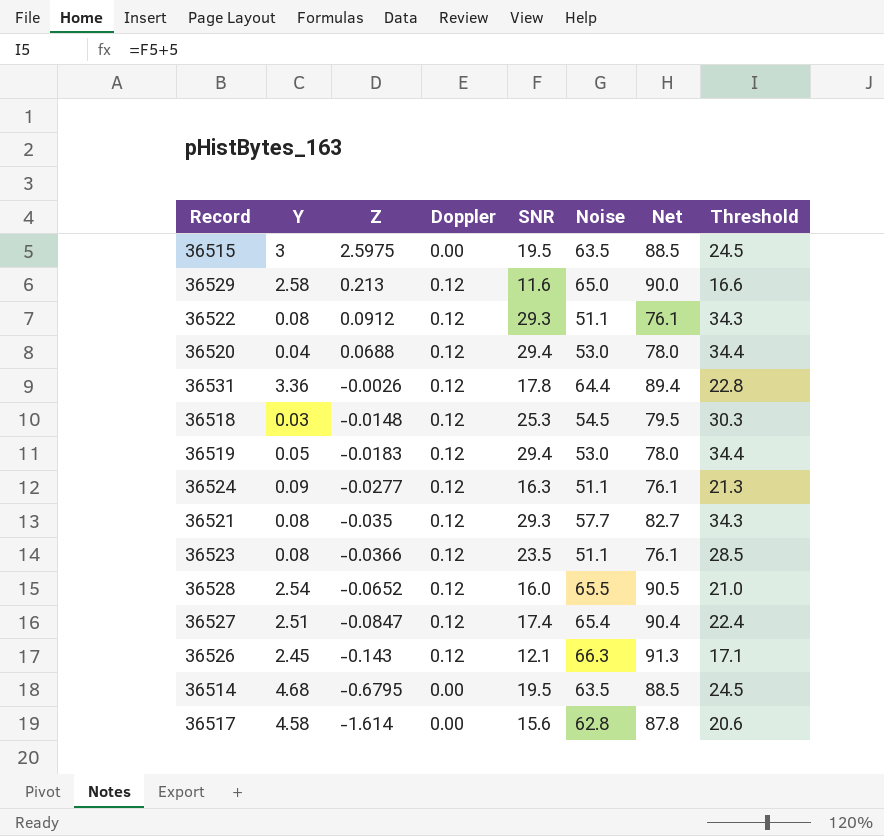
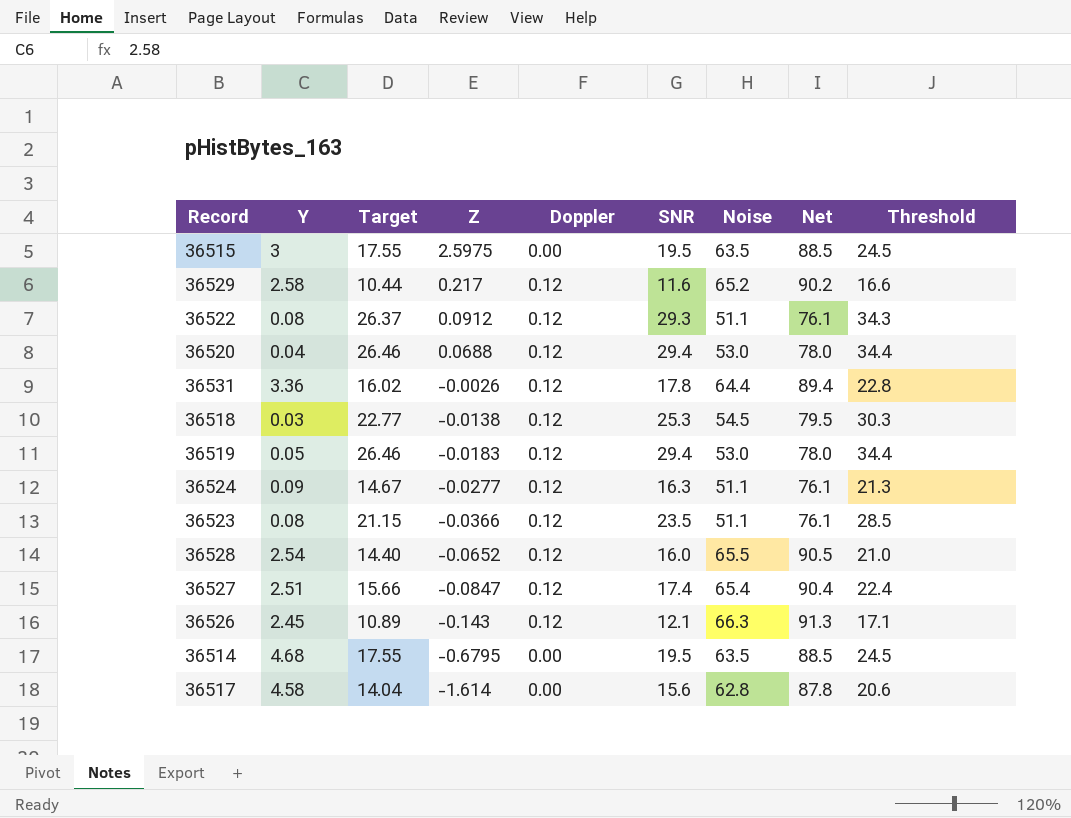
column Target | formula: none -> [SNR] * 0.9
row 36521: 0.08 | -0.035 | 0.12 | 29.3 | 57.7 | 82.7 | 34.3 -> none
36529 | Z: 0.213 -> 0.217
36529 | Noise: 65.0 -> 65.2
36529 | Net: 90.0 -> 90.2
36518 | Z: -0.0148 -> -0.0138

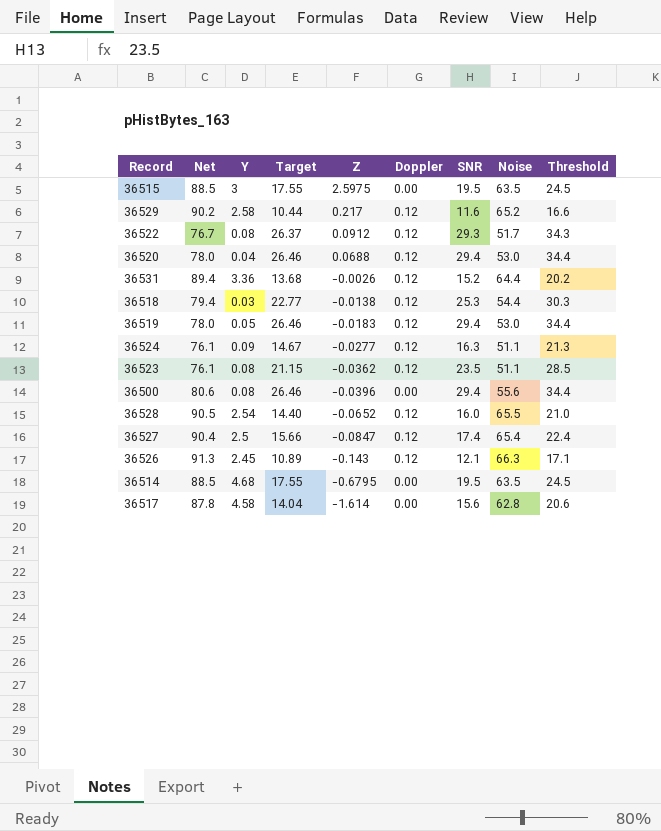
column Net | position: 8 -> 2
36522 | Net: 76.1 -> 76.7
36522 | Noise: 51.1 -> 51.7
36531 | Target: 16.02 -> 13.68
36531 | SNR: 17.8 -> 15.2
36531 | Threshold: 22.8 -> 20.2
36518 | Net: 79.5 -> 79.4
36518 | Noise: 54.5 -> 54.4
36523 | Z: -0.0366 -> -0.0362
row 36500: none -> 80.6 | 0.08 | 26.46 | -0.0396 | 0.00 | 29.4 | 55.6 | 34.4
36527 | Y: 2.51 -> 2.5

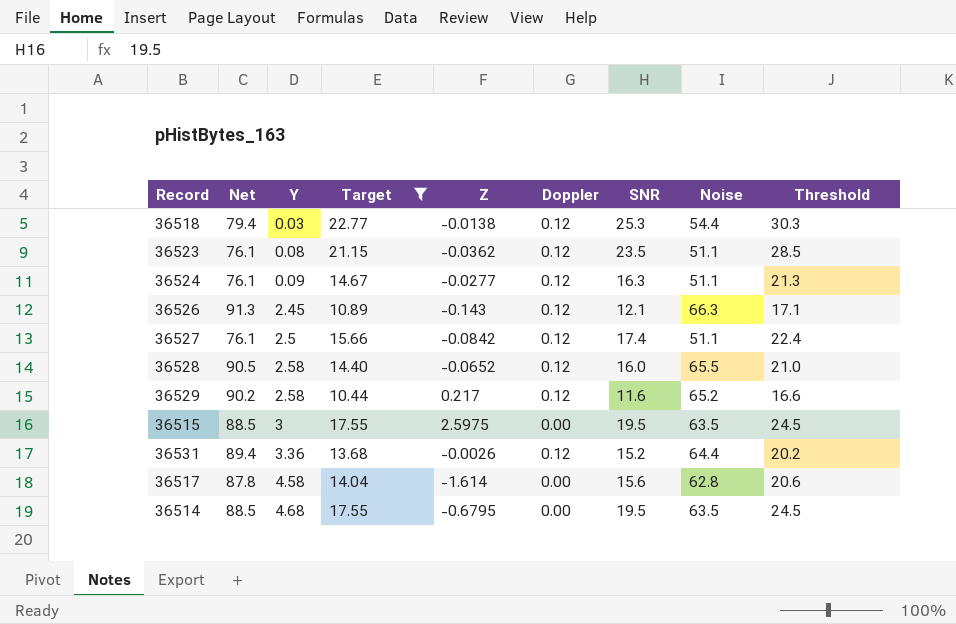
filter: none -> Target <= 22.77
row order: Z descending -> Y ascending
36527 | Net: 90.4 -> 76.1
36527 | Z: -0.0847 -> -0.0842
36527 | Noise: 65.4 -> 51.1
36528 | Y: 2.54 -> 2.58

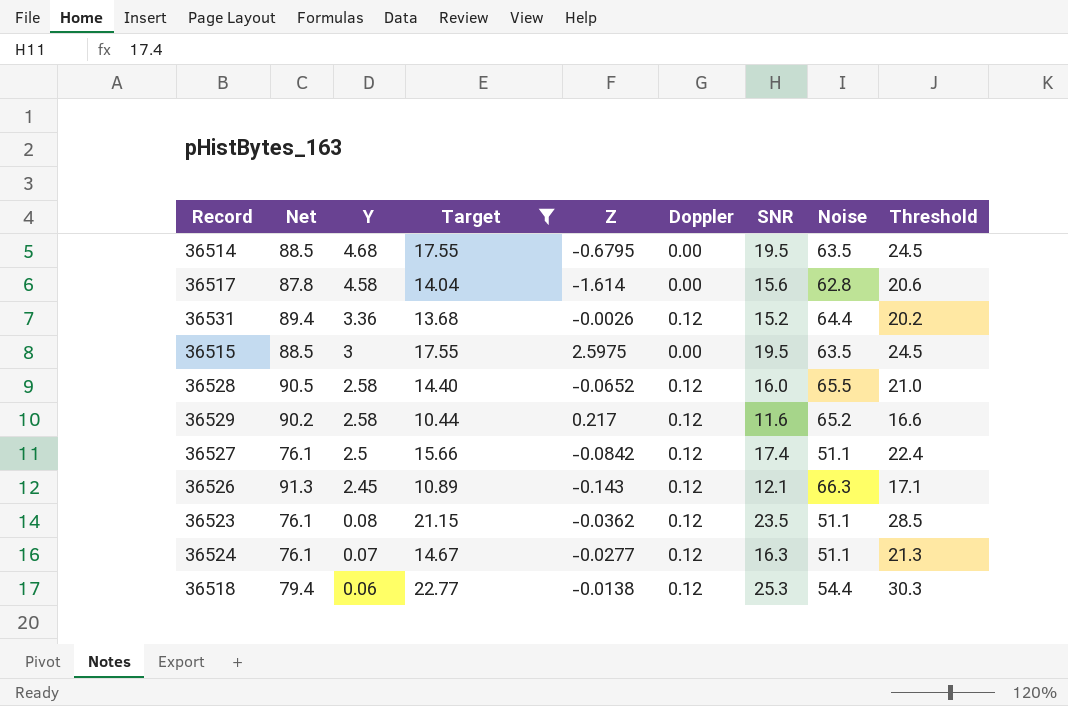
row order: Y ascending -> Y descending
36524 | Y: 0.09 -> 0.07
36518 | Y: 0.03 -> 0.06

